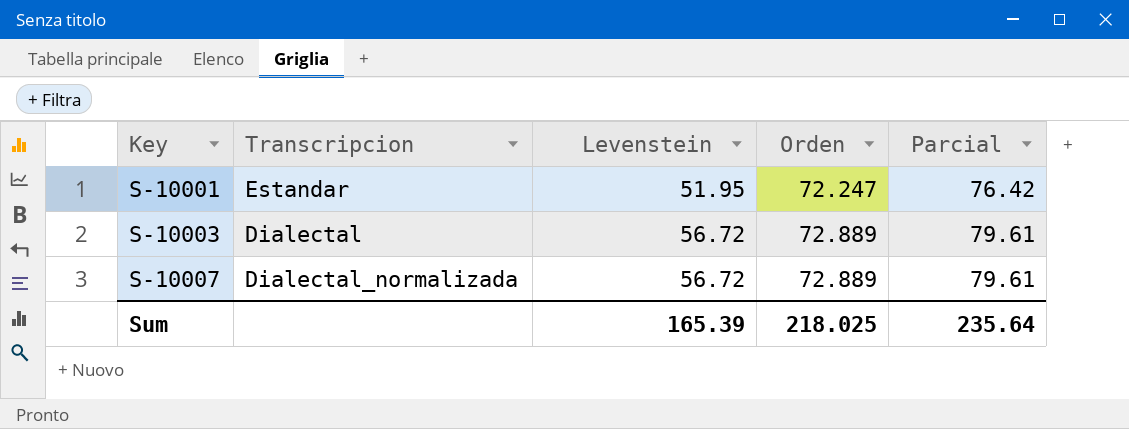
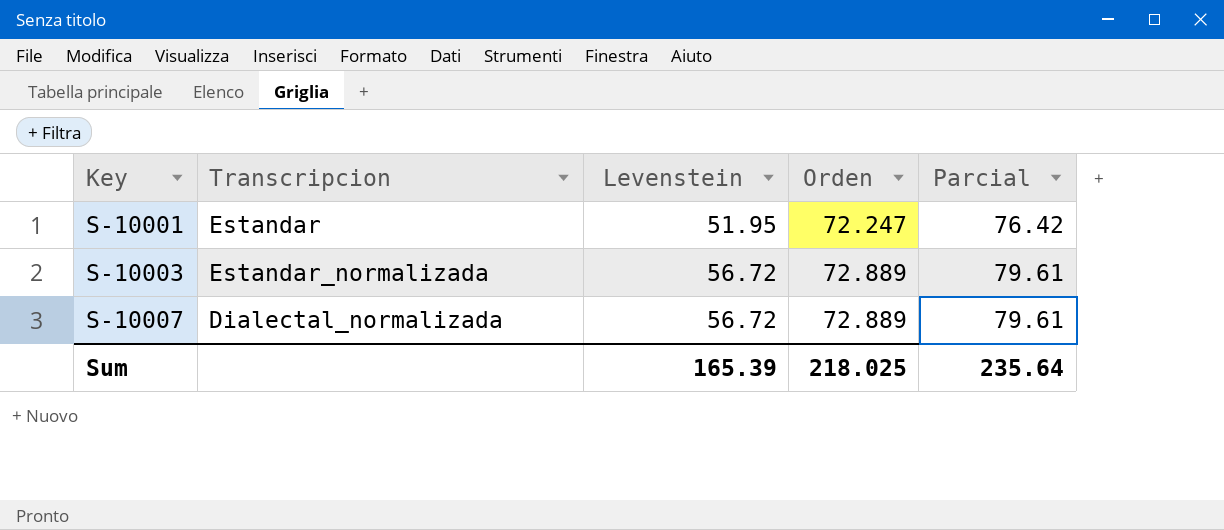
S-10003 | Transcripcion: Dialectal -> Estandar_normalizada

